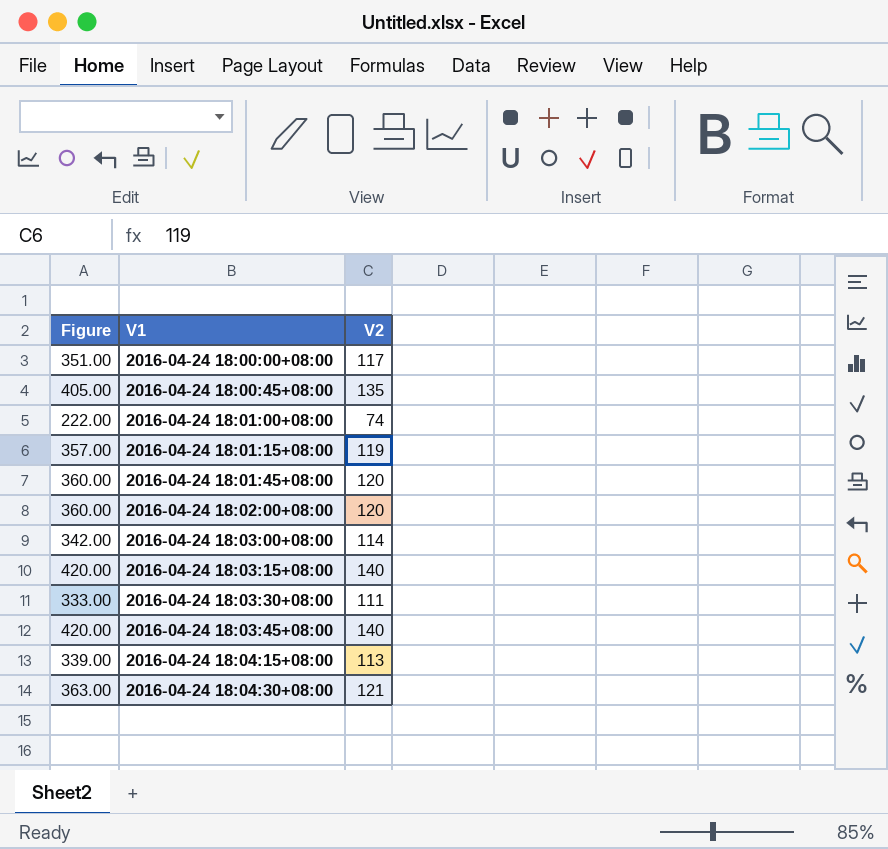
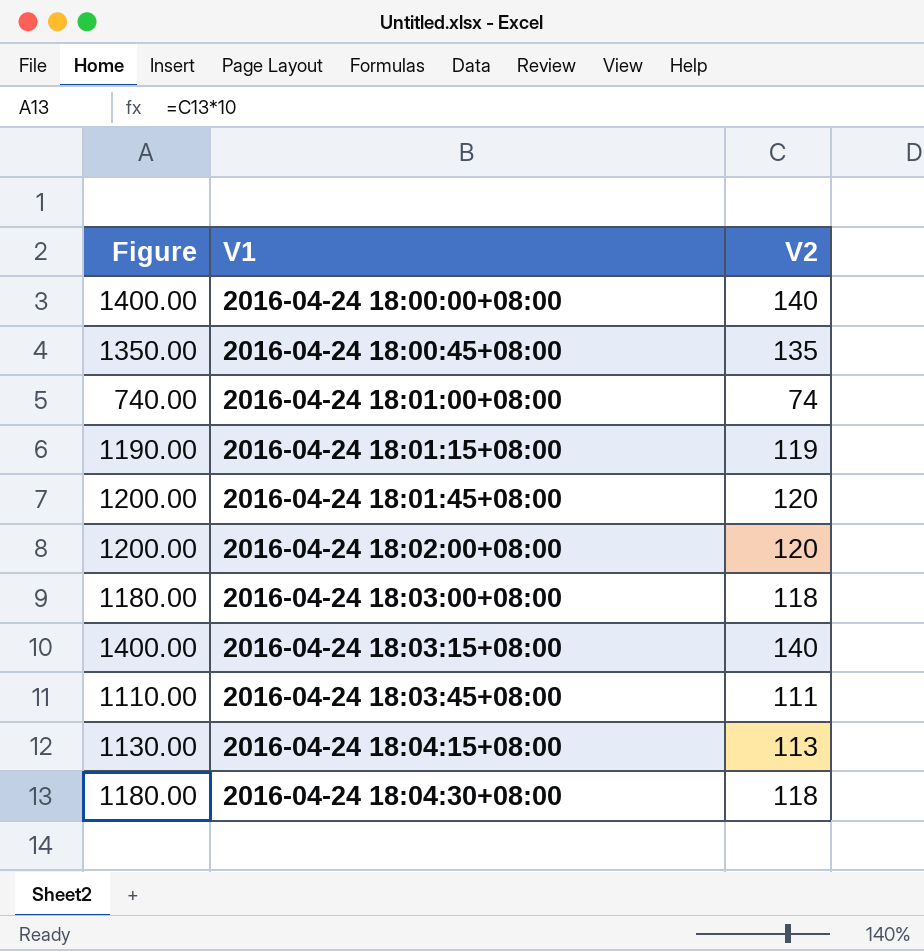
column Figure | formula: [V2] * 3 -> [V2] * 10
row 2016-04-24 18:03:30+08:00: 333.00 | 111 -> none
2016-04-24 18:00:00+08:00 | V2: 117 -> 140
2016-04-24 18:03:00+08:00 | V2: 114 -> 118
2016-04-24 18:03:45+08:00 | V2: 140 -> 111
2016-04-24 18:04:30+08:00 | V2: 121 -> 118

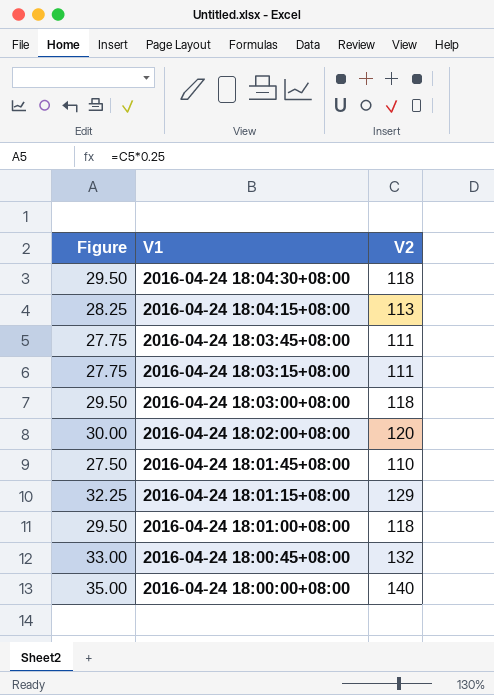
row order: V1 ascending -> V1 descending
column Figure | formula: [V2] * 10 -> [V2] * 0.25
2016-04-24 18:03:15+08:00 | V2: 140 -> 111
2016-04-24 18:01:45+08:00 | V2: 120 -> 110
2016-04-24 18:01:15+08:00 | V2: 119 -> 129
2016-04-24 18:01:00+08:00 | V2: 74 -> 118
2016-04-24 18:00:45+08:00 | V2: 135 -> 132

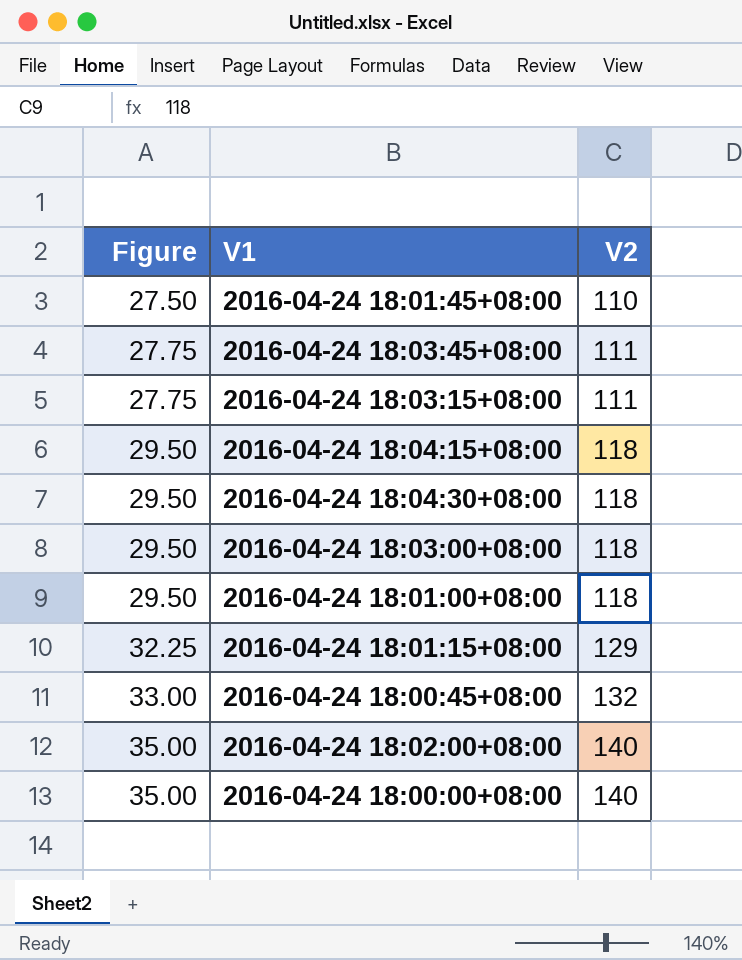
row order: V1 descending -> Figure ascending
2016-04-24 18:04:15+08:00 | Figure: 28.25 -> 29.50
2016-04-24 18:04:15+08:00 | V2: 113 -> 118
2016-04-24 18:02:00+08:00 | Figure: 30.00 -> 35.00
2016-04-24 18:02:00+08:00 | V2: 120 -> 140

